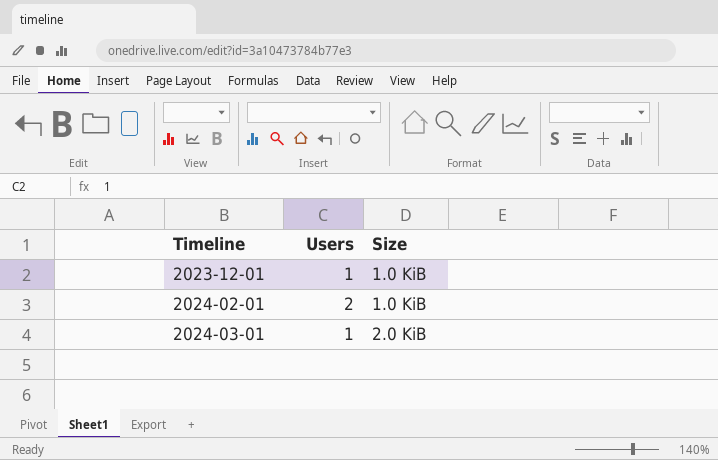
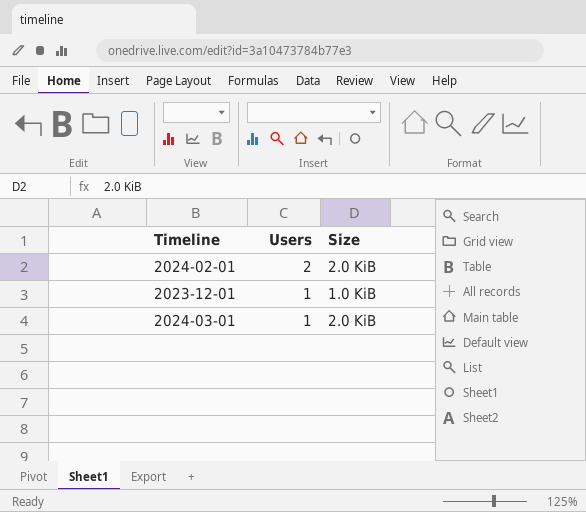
row order: Timeline ascending -> Users descending
2024-02-01 | Size: 1.0 KiB -> 2.0 KiB

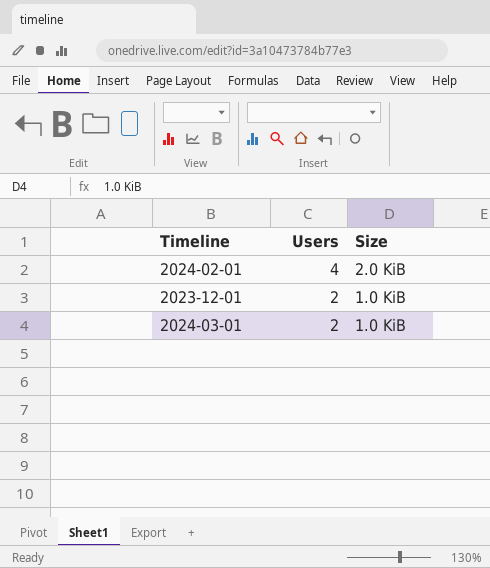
2024-02-01 | Users: 2 -> 4
2023-12-01 | Users: 1 -> 2
2024-03-01 | Users: 1 -> 2
2024-03-01 | Size: 2.0 KiB -> 1.0 KiB

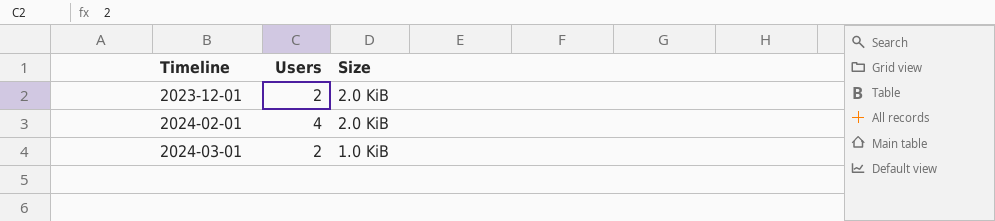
row order: Users descending -> Timeline ascending
2023-12-01 | Size: 1.0 KiB -> 2.0 KiB

